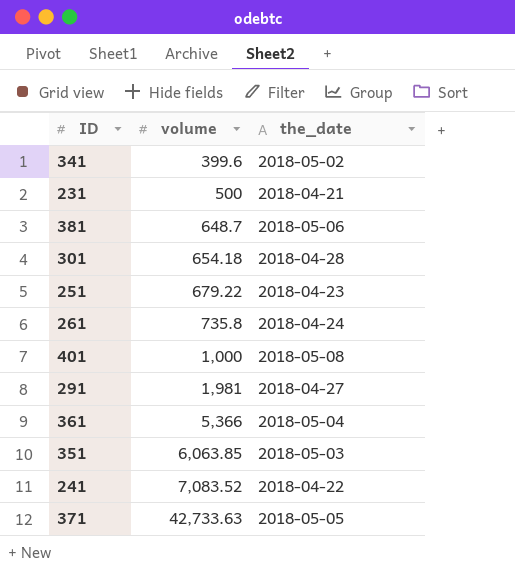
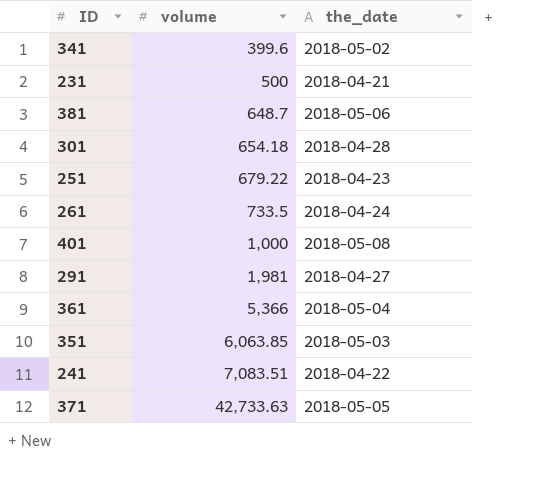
261 | volume: 735.8 -> 733.5
241 | volume: 7,083.52 -> 7,083.51

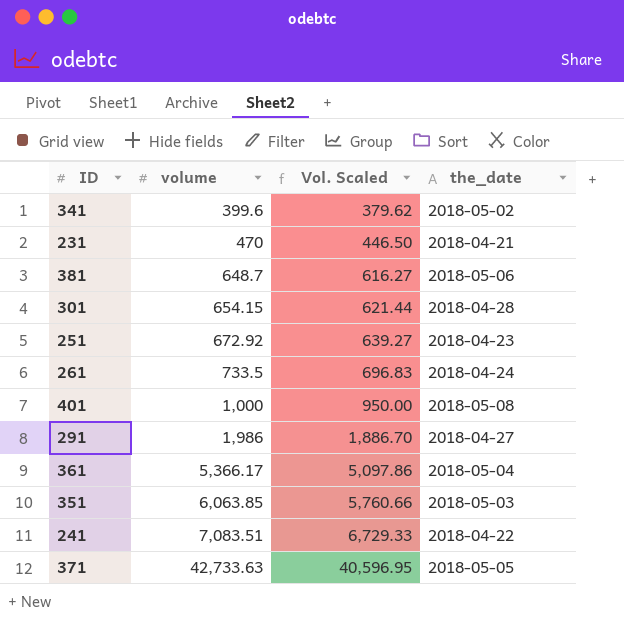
column Vol. Scaled | formula: none -> [volume] * 0.95
231 | volume: 500 -> 470
301 | volume: 654.18 -> 654.15
251 | volume: 679.22 -> 672.92
291 | volume: 1,981 -> 1,986
361 | volume: 5,366 -> 5,366.17

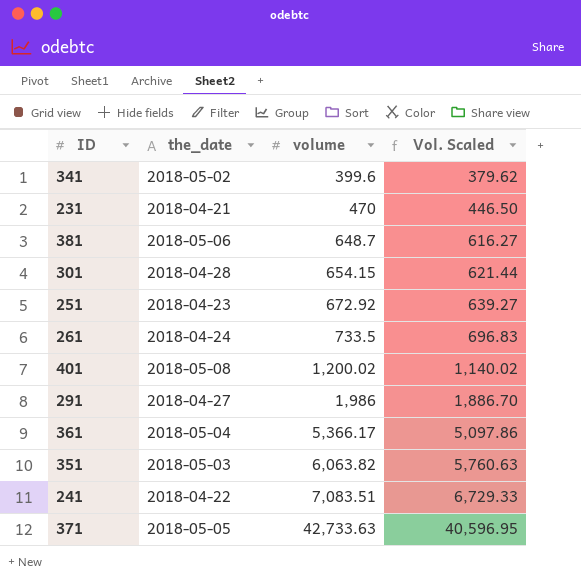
column the_date | position: 4 -> 2
401 | volume: 1,000 -> 1,200.02
401 | Vol. Scaled: 950.00 -> 1,140.02
351 | volume: 6,063.85 -> 6,063.82
351 | Vol. Scaled: 5,760.66 -> 5,760.63

